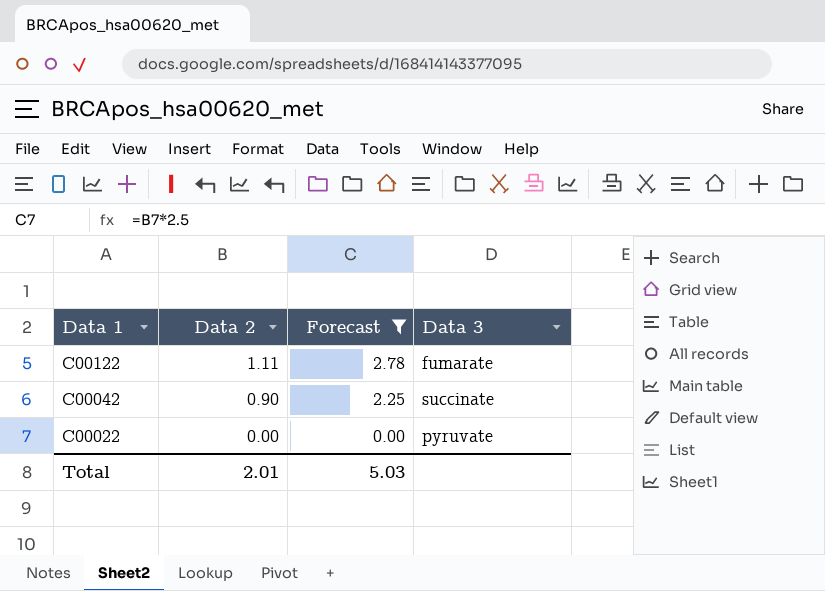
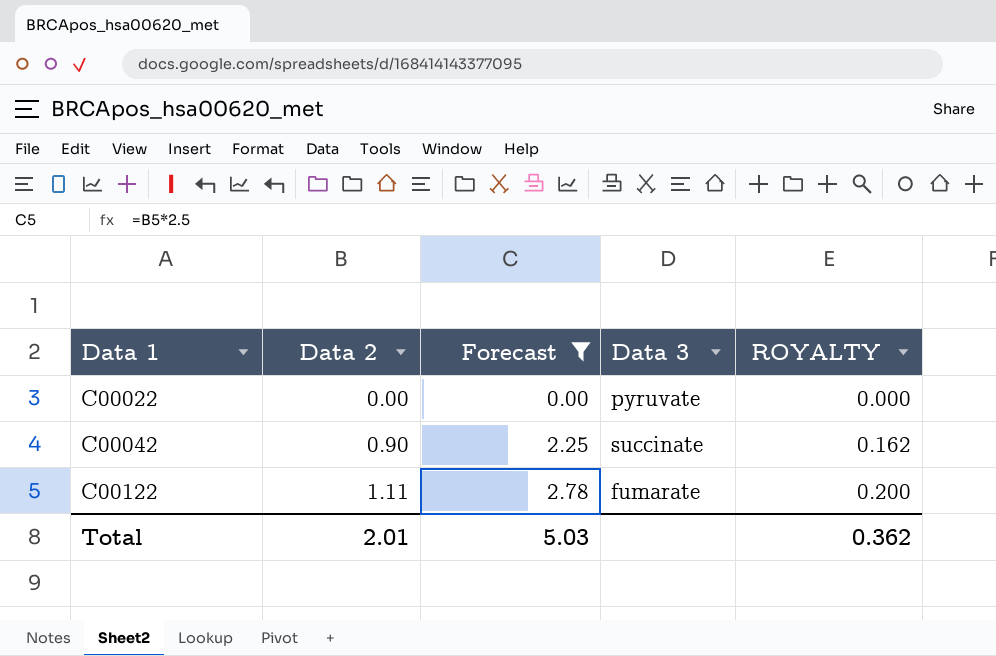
row order: Data 1 descending -> Data 1 ascending
column ROYALTY | formula: none -> [Data 2] * 0.18

